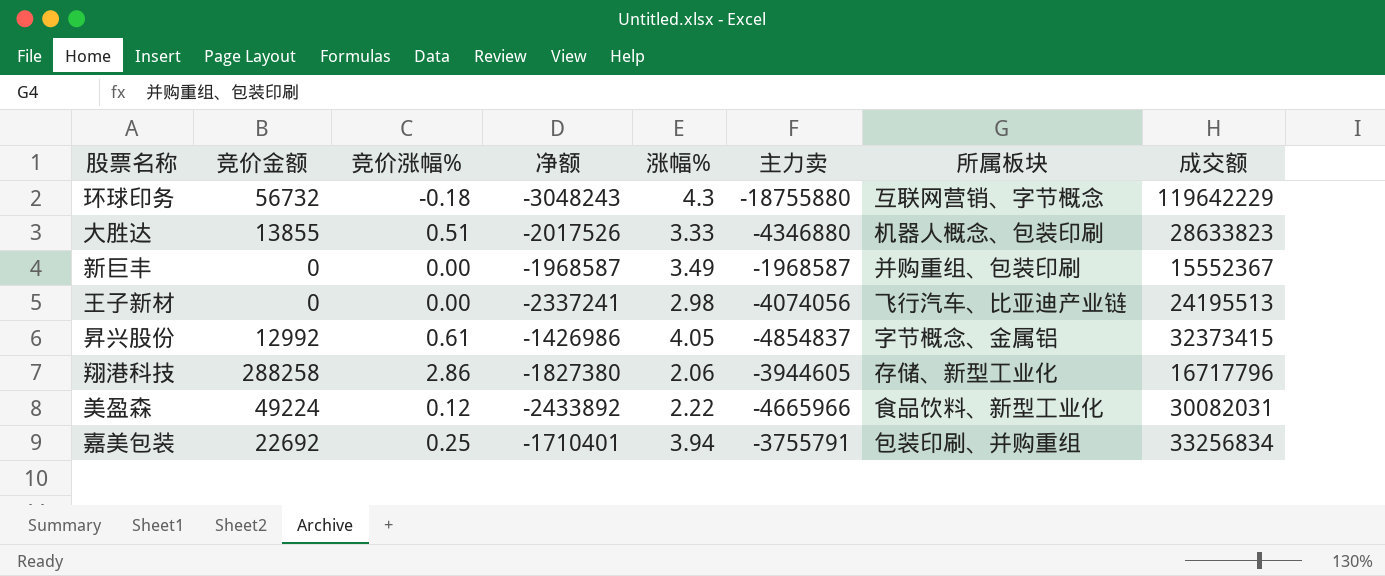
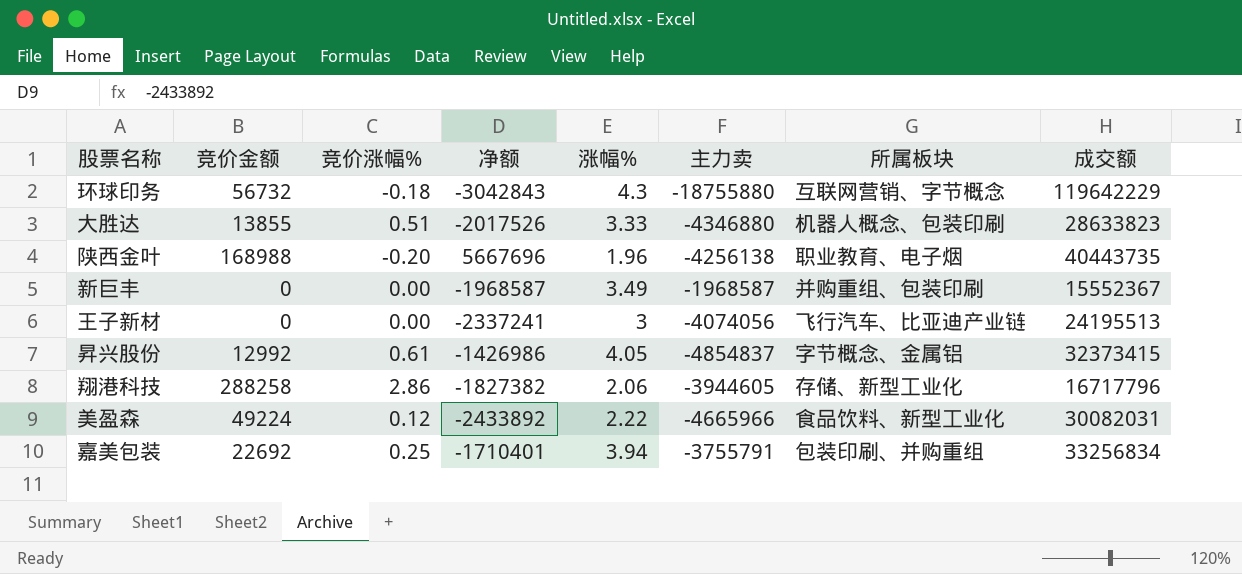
环球印务 | 净额: -3048243 -> -3042843
row 陕西金叶: none -> 168988 | -0.20 | 5667696 | 1.96 | -4256138 | 职业教育、电子烟 | 40443735
王子新材 | 涨幅%: 2.98 -> 3
翔港科技 | 净额: -1827380 -> -1827382

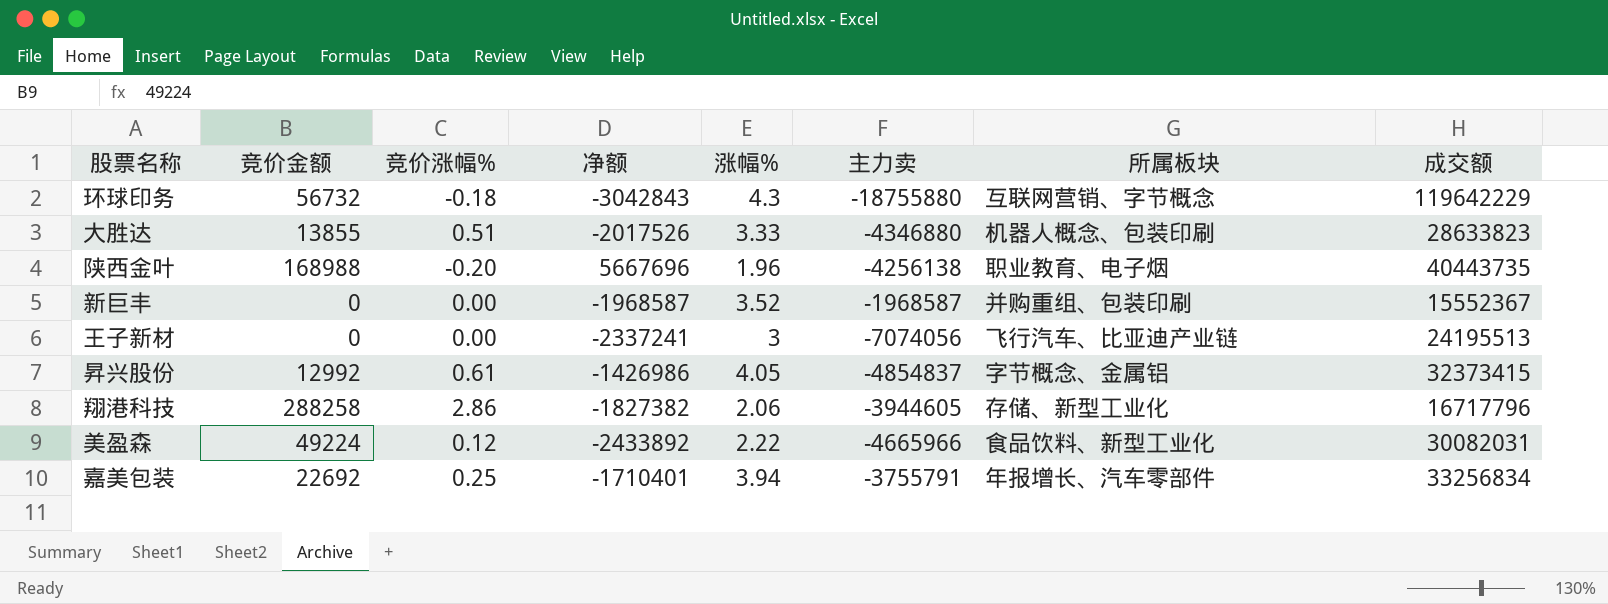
新巨丰 | 涨幅%: 3.49 -> 3.52
王子新材 | 主力卖: -4074056 -> -7074056
嘉美包装 | 所属板块: 包装印刷、并购重组 -> 年报增长、汽车零部件

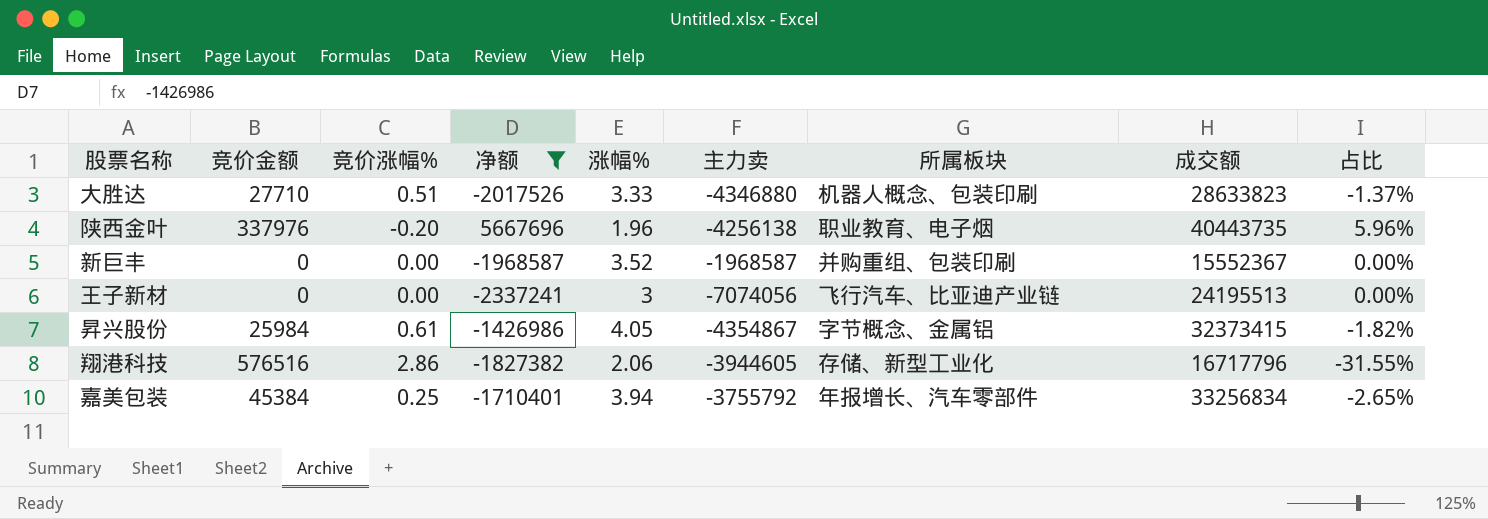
filter: none -> 净额 >= -2337241
column 占比 | formula: none -> [竞价金额] / [净额]
大胜达 | 竞价金额: 13855 -> 27710
陕西金叶 | 竞价金额: 168988 -> 337976
昇兴股份 | 竞价金额: 12992 -> 25984
昇兴股份 | 主力卖: -4854837 -> -4354867
翔港科技 | 竞价金额: 288258 -> 576516
嘉美包装 | 竞价金额: 22692 -> 45384
嘉美包装 | 主力卖: -3755791 -> -3755792

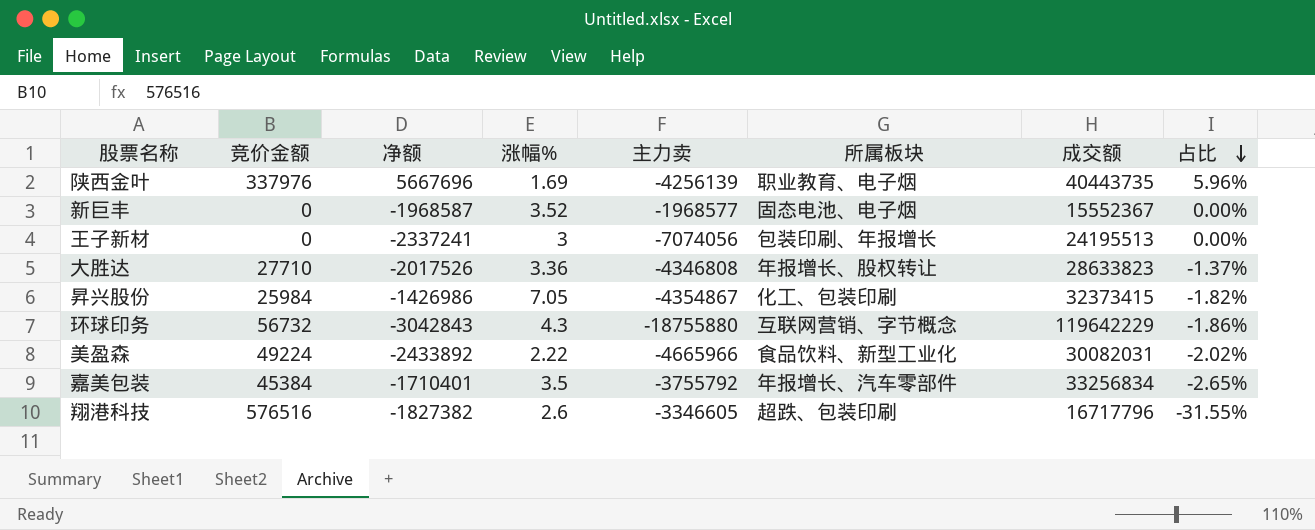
filter: 净额 >= -2337241 -> none
row order: none -> 占比 descending
column 竞价涨幅% | position: 3 -> none
陕西金叶 | 涨幅%: 1.96 -> 1.69
陕西金叶 | 主力卖: -4256138 -> -4256139
新巨丰 | 主力卖: -1968587 -> -1968577
新巨丰 | 所属板块: 并购重组、包装印刷 -> 固态电池、电子烟
王子新材 | 所属板块: 飞行汽车、比亚迪产业链 -> 包装印刷、年报增长
大胜达 | 涨幅%: 3.33 -> 3.36
大胜达 | 主力卖: -4346880 -> -4346808
大胜达 | 所属板块: 机器人概念、包装印刷 -> 年报增长、股权转让
昇兴股份 | 涨幅%: 4.05 -> 7.05
昇兴股份 | 所属板块: 字节概念、金属铝 -> 化工、包装印刷
嘉美包装 | 涨幅%: 3.94 -> 3.5
翔港科技 | 涨幅%: 2.06 -> 2.6
翔港科技 | 主力卖: -3944605 -> -3346605
翔港科技 | 所属板块: 存储、新型工业化 -> 超跌、包装印刷

